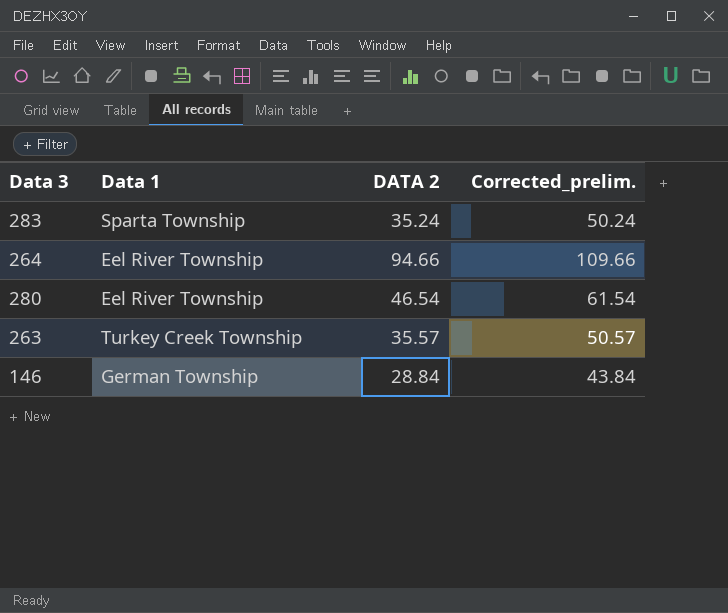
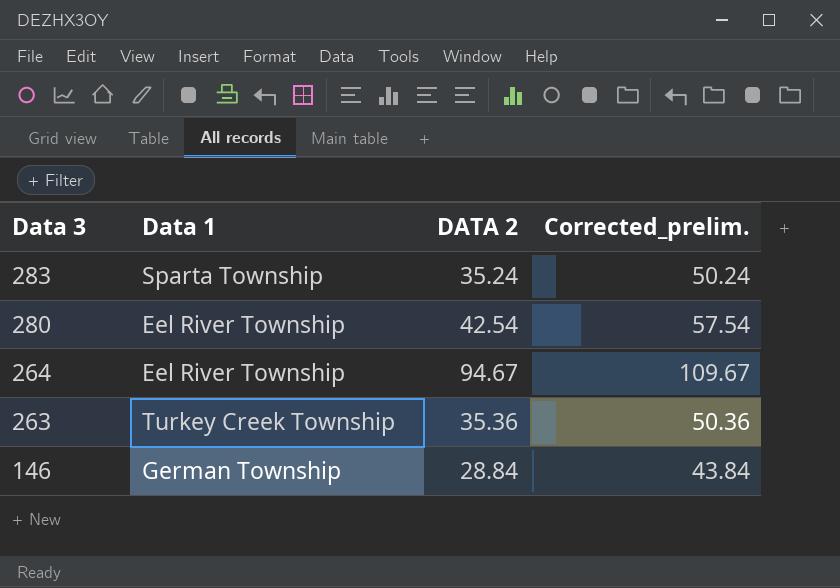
row order: none -> Data 3 descending
280 | DATA 2: 46.54 -> 42.54
280 | Corrected_prelim.: 61.54 -> 57.54
264 | DATA 2: 94.66 -> 94.67
264 | Corrected_prelim.: 109.66 -> 109.67
263 | DATA 2: 35.57 -> 35.36
263 | Corrected_prelim.: 50.57 -> 50.36

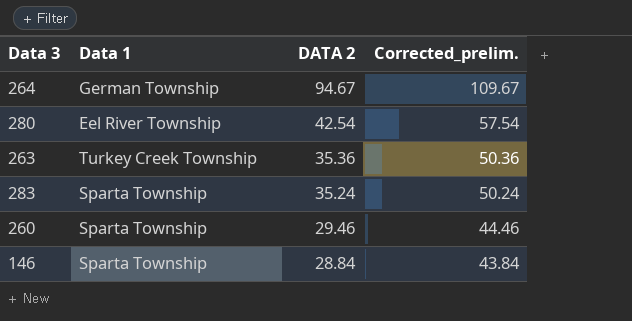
row order: Data 3 descending -> DATA 2 descending
264 | Data 1: Eel River Township -> German Township
row 260: none -> Sparta Township | 29.46 | 44.46
146 | Data 1: German Township -> Sparta Township

